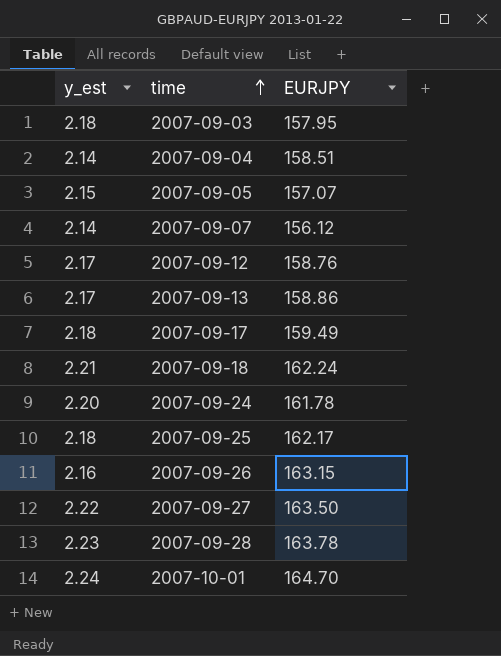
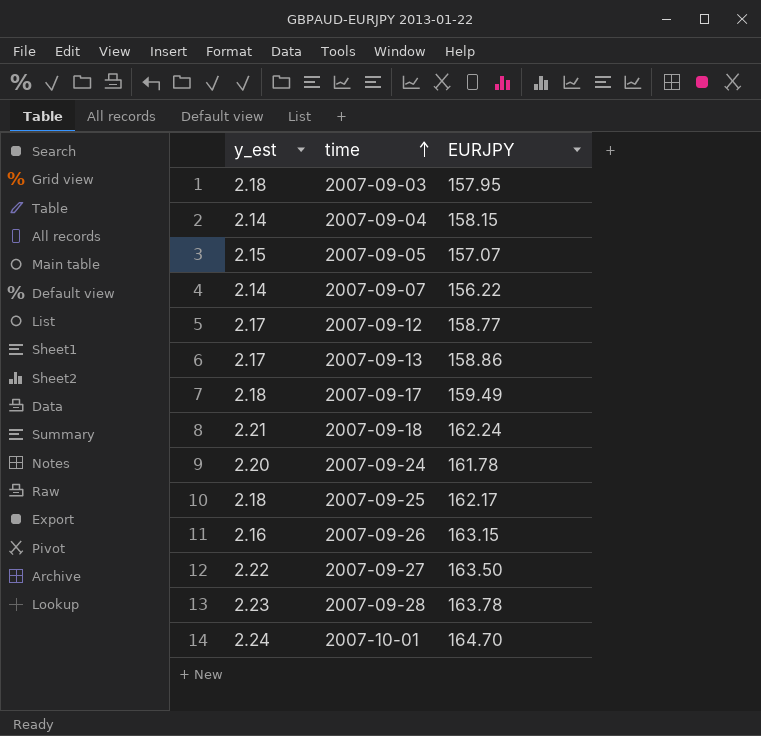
2007-09-04 | EURJPY: 158.51 -> 158.15
2007-09-07 | EURJPY: 156.12 -> 156.22
2007-09-12 | EURJPY: 158.76 -> 158.77

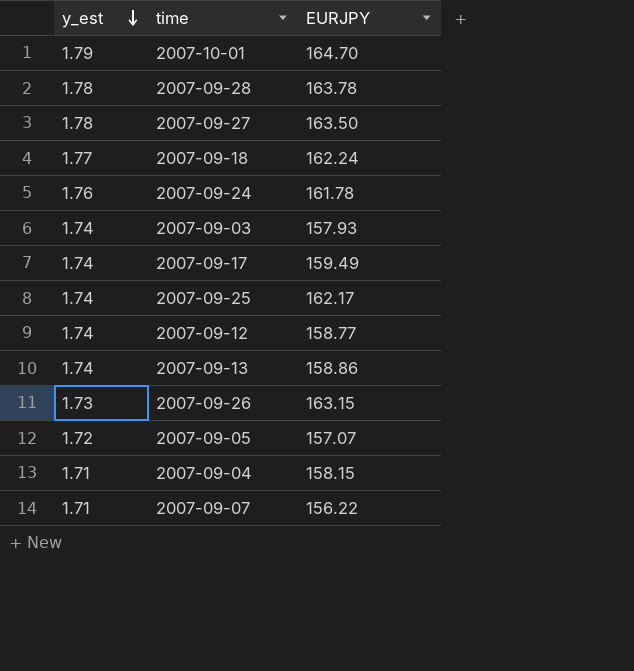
row order: time ascending -> y_est descending
2007-10-01 | y_est: 2.24 -> 1.79
2007-09-28 | y_est: 2.23 -> 1.78
2007-09-27 | y_est: 2.22 -> 1.78
2007-09-18 | y_est: 2.21 -> 1.77
2007-09-24 | y_est: 2.20 -> 1.76
2007-09-03 | y_est: 2.18 -> 1.74
2007-09-03 | EURJPY: 157.95 -> 157.93
2007-09-17 | y_est: 2.18 -> 1.74
2007-09-25 | y_est: 2.18 -> 1.74
2007-09-12 | y_est: 2.17 -> 1.74
2007-09-13 | y_est: 2.17 -> 1.74
2007-09-26 | y_est: 2.16 -> 1.73
2007-09-05 | y_est: 2.15 -> 1.72
2007-09-04 | y_est: 2.14 -> 1.71
2007-09-07 | y_est: 2.14 -> 1.71

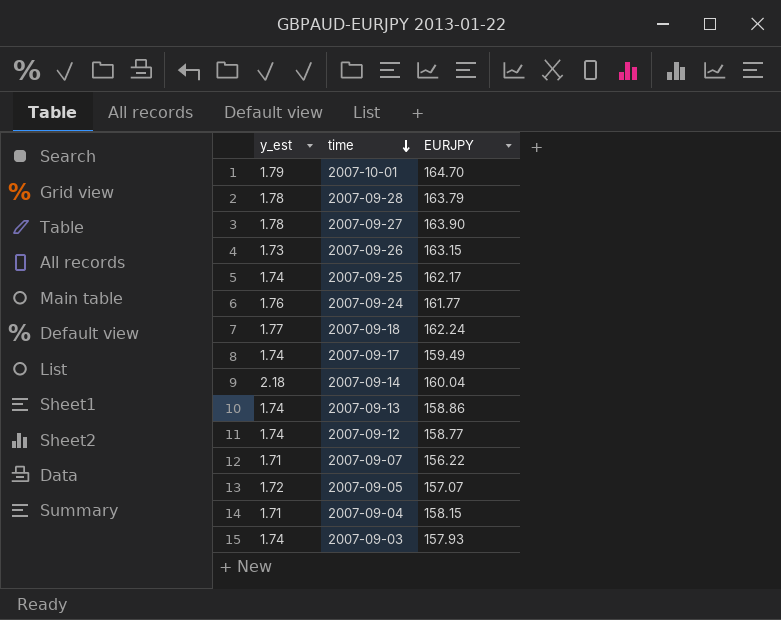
row order: y_est descending -> time descending
2007-09-28 | EURJPY: 163.78 -> 163.79
2007-09-27 | EURJPY: 163.50 -> 163.90
2007-09-24 | EURJPY: 161.78 -> 161.77
row 2007-09-14: none -> 2.18 | 160.04

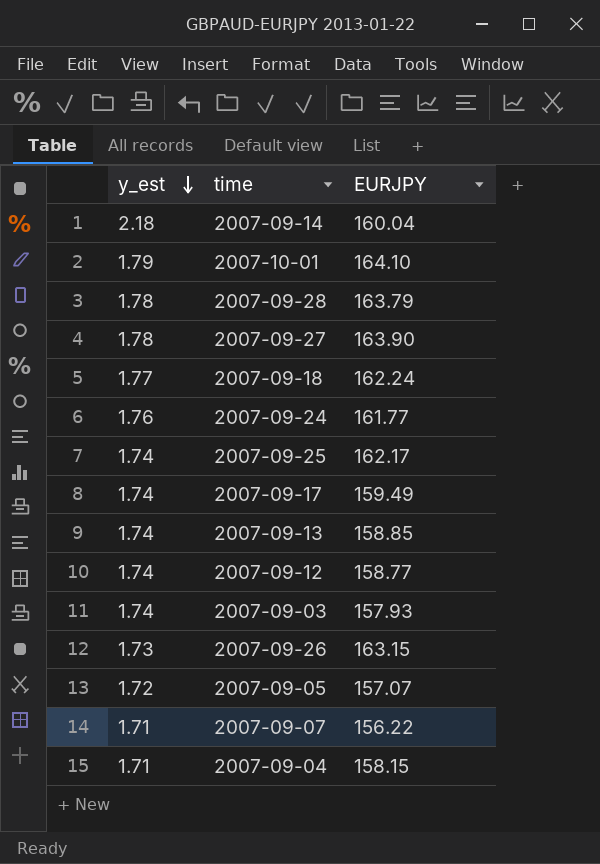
row order: time descending -> y_est descending
2007-10-01 | EURJPY: 164.70 -> 164.10
2007-09-13 | EURJPY: 158.86 -> 158.85

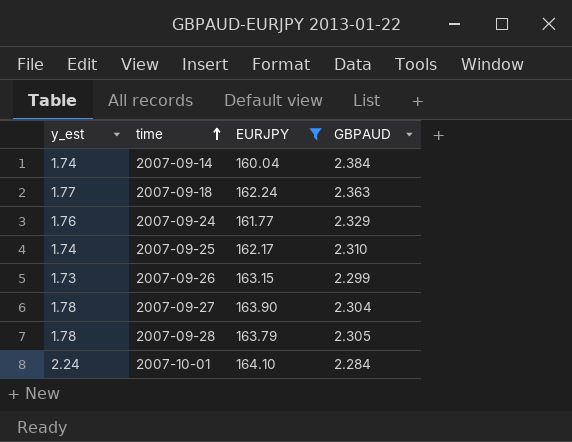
filter: none -> EURJPY >= 160.04
row order: y_est descending -> time ascending
column GBPAUD | position: none -> 4
2007-09-14 | y_est: 2.18 -> 1.74
2007-10-01 | y_est: 1.79 -> 2.24

